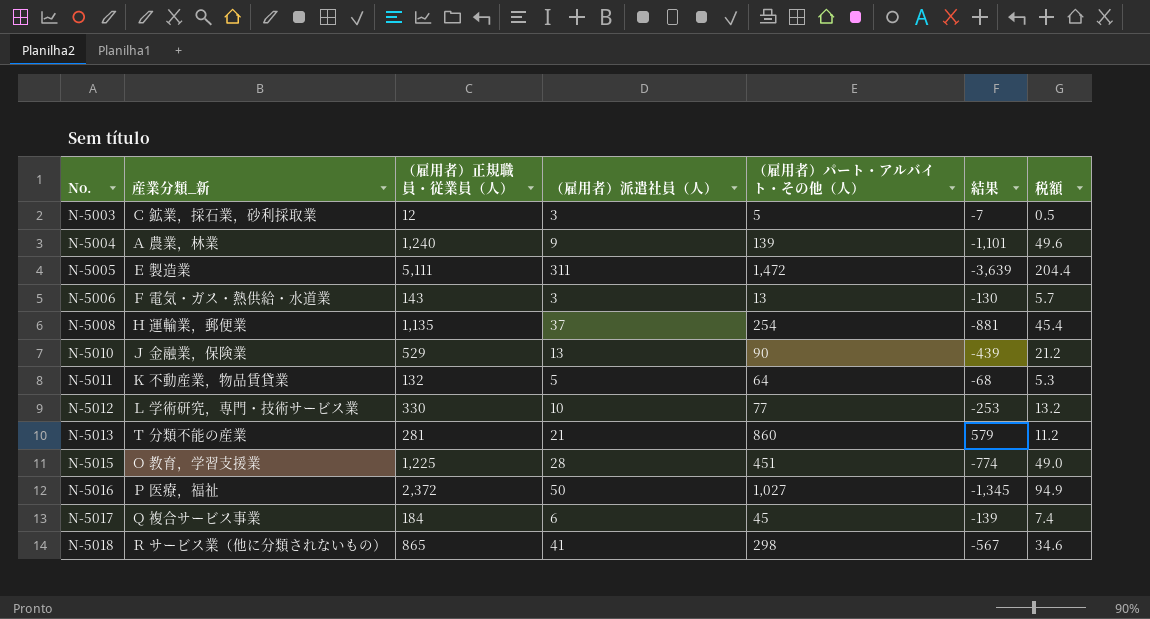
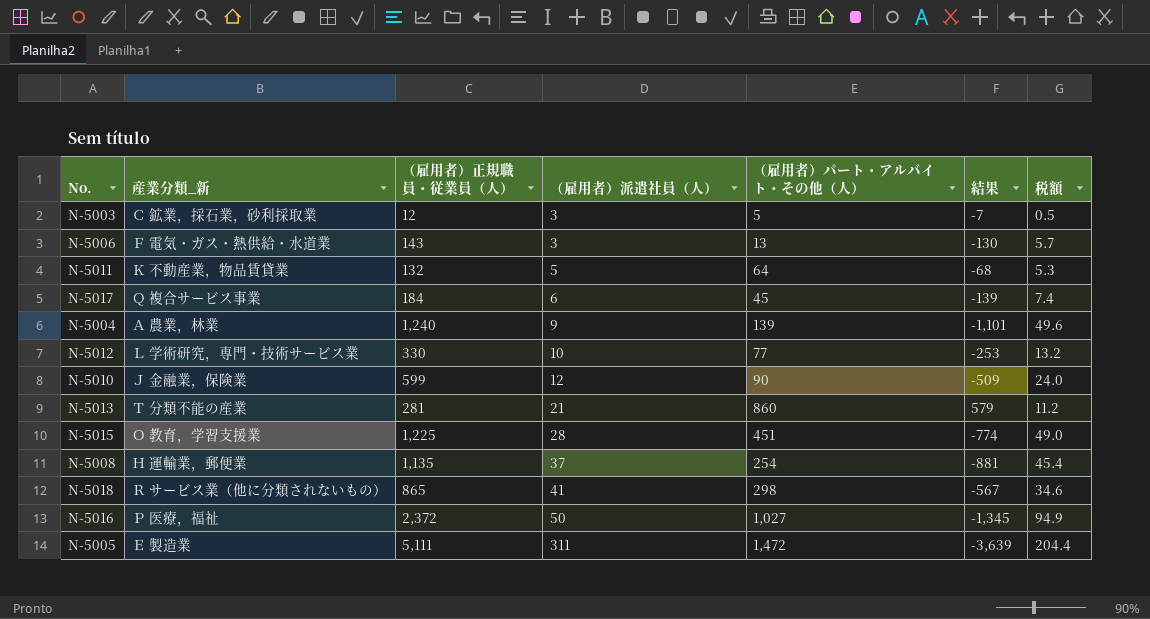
row order: No. ascending -> （雇用者）派遣社員（人） ascending
N-5010 | （雇用者）正規職員・従業員（人）: 529 -> 599
N-5010 | （雇用者）派遣社員（人）: 13 -> 12
N-5010 | 結果: -439 -> -509
N-5010 | 税額: 21.2 -> 24.0

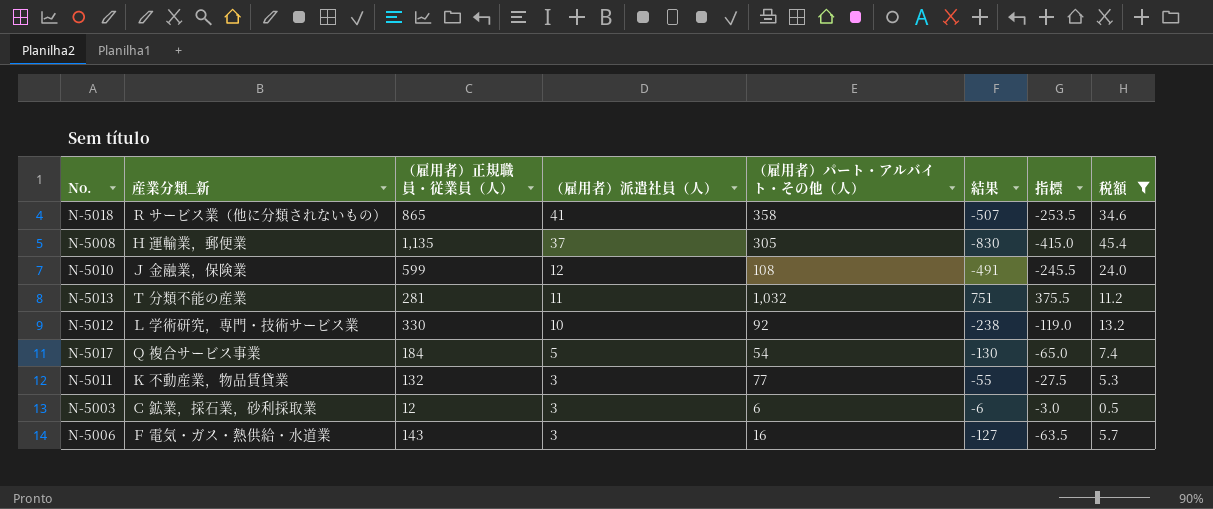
filter: none -> 税額 <= 45.4
row order: （雇用者）派遣社員（人） ascending -> （雇用者）派遣社員（人） descending
column 指標 | formula: none -> [結果] * 0.5
N-5018 | （雇用者）パート・アルバイト・その他（人）: 298 -> 358
N-5018 | 結果: -567 -> -507
N-5008 | （雇用者）パート・アルバイト・その他（人）: 254 -> 305
N-5008 | 結果: -881 -> -830
N-5010 | （雇用者）パート・アルバイト・その他（人）: 90 -> 108
N-5010 | 結果: -509 -> -491
N-5013 | （雇用者）派遣社員（人）: 21 -> 11
N-5013 | （雇用者）パート・アルバイト・その他（人）: 860 -> 1,032
N-5013 | 結果: 579 -> 751
N-5012 | （雇用者）パート・アルバイト・その他（人）: 77 -> 92
N-5012 | 結果: -253 -> -238
N-5017 | （雇用者）派遣社員（人）: 6 -> 5
N-5017 | （雇用者）パート・アルバイト・その他（人）: 45 -> 54
N-5017 | 結果: -139 -> -130
N-5011 | （雇用者）派遣社員（人）: 5 -> 3
N-5011 | （雇用者）パート・アルバイト・その他（人）: 64 -> 77
N-5011 | 結果: -68 -> -55
N-5003 | （雇用者）パート・アルバイト・その他（人）: 5 -> 6
N-5003 | 結果: -7 -> -6
N-5006 | （雇用者）パート・アルバイト・その他（人）: 13 -> 16
N-5006 | 結果: -130 -> -127

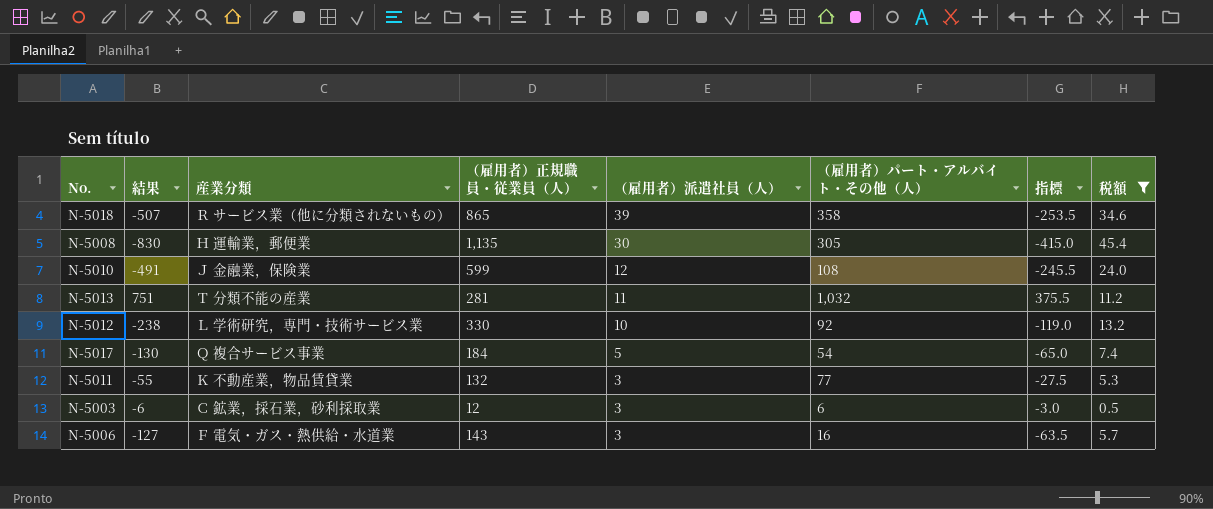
column 結果 | position: 6 -> 2
column name: 産業分類_新 -> 産業分類
N-5018 | （雇用者）派遣社員（人）: 41 -> 39
N-5008 | （雇用者）派遣社員（人）: 37 -> 30

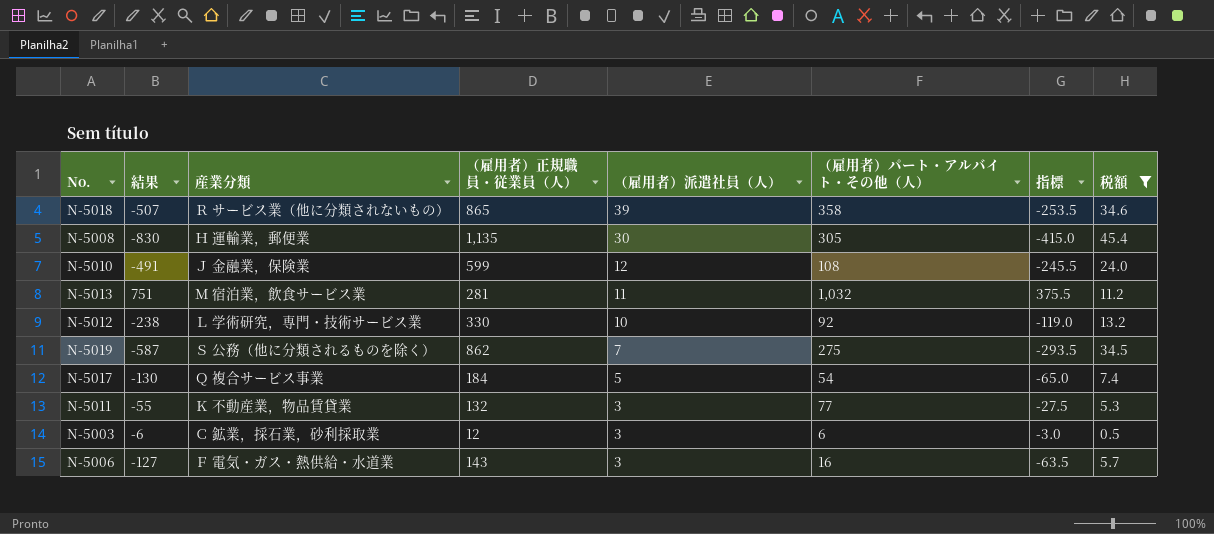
N-5013 | 産業分類: Ｔ 分類不能の産業 -> Ｍ 宿泊業，飲食サービス業
row N-5019: none -> -587 | Ｓ 公務（他に分類されるものを除く） | 862 | 7 | 275 | -293.5 | 34.5

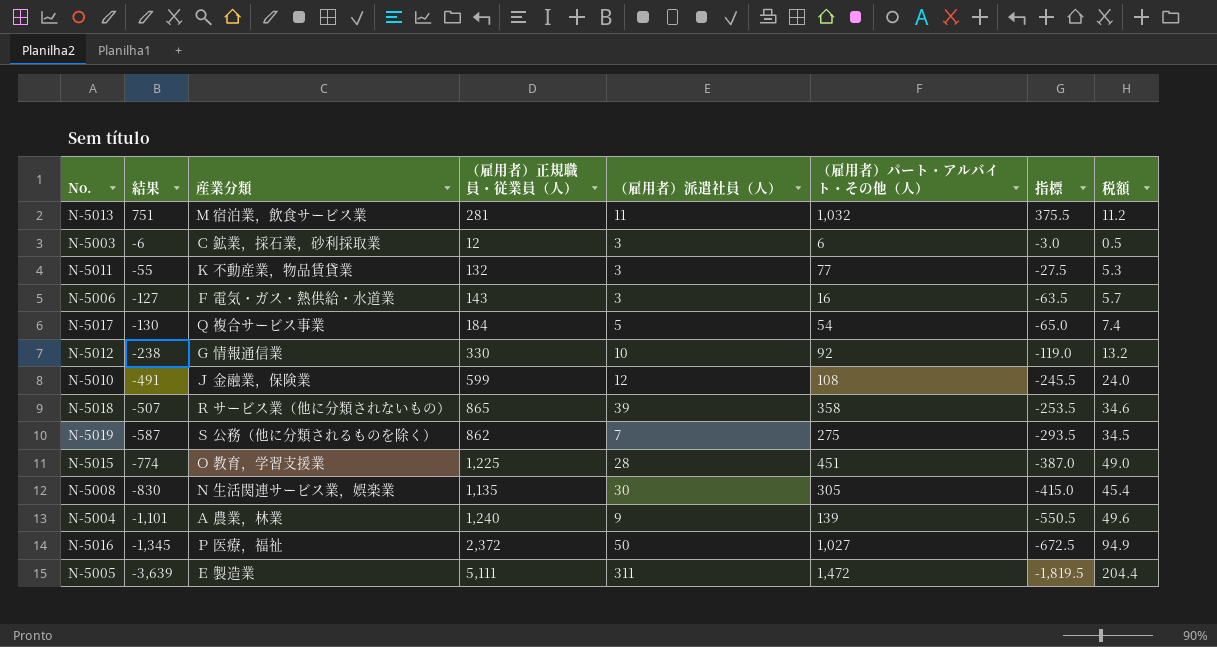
filter: 税額 <= 45.4 -> none
row order: （雇用者）派遣社員（人） descending -> 結果 descending
N-5012 | 産業分類: Ｌ 学術研究，専門・技術サービス業 -> Ｇ 情報通信業
N-5008 | 産業分類: Ｈ 運輸業，郵便業 -> Ｎ 生活関連サービス業，娯楽業

